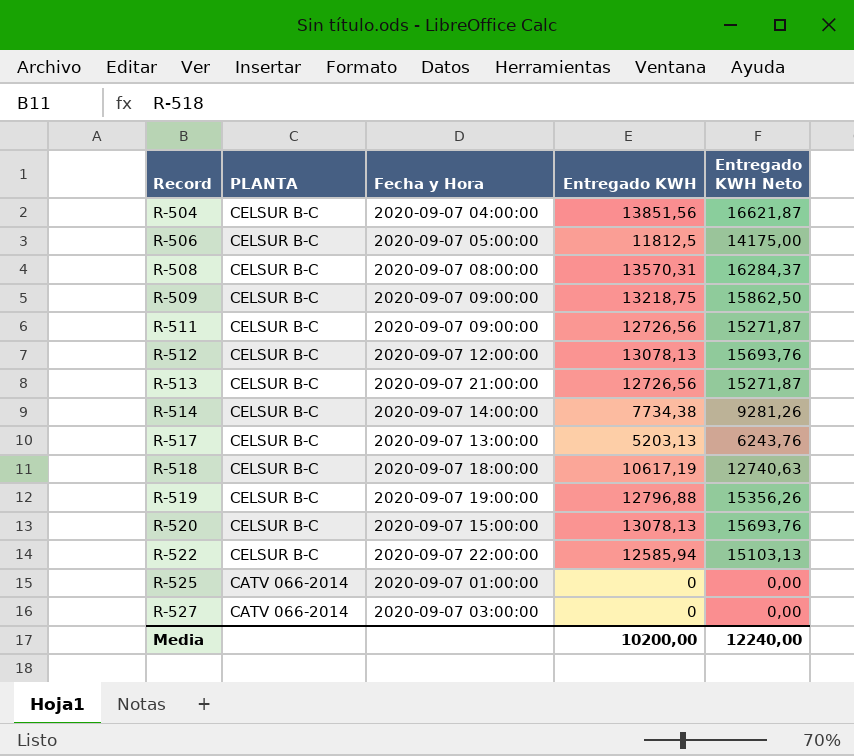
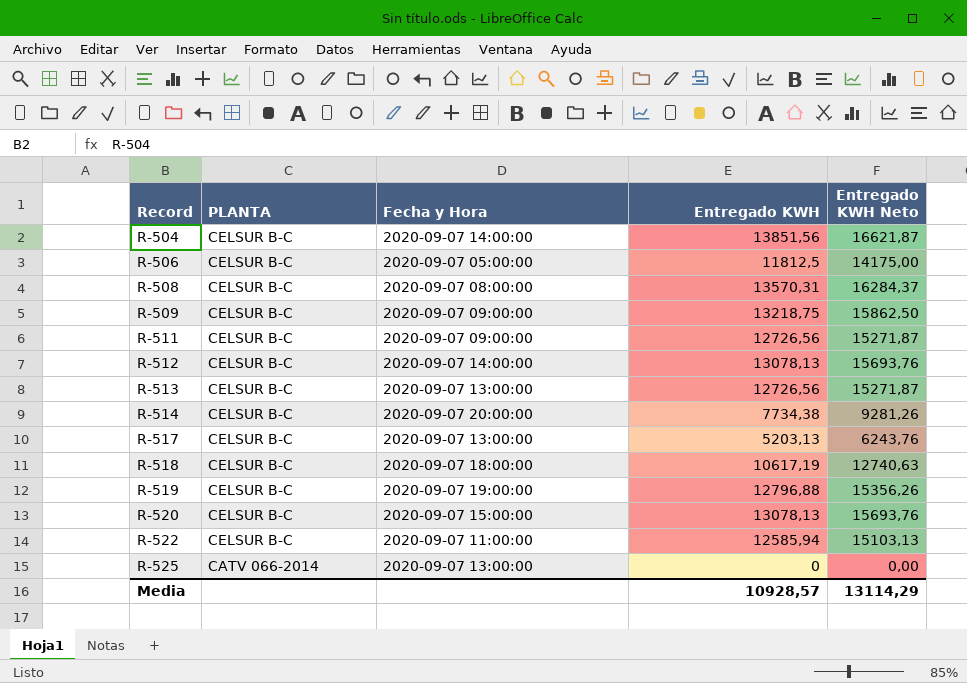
row R-527: CATV 066-2014 | 2020-09-07 03:00:00 | 0 | 0,00 -> none
R-504 | Fecha y Hora: 2020-09-07 04:00:00 -> 2020-09-07 14:00:00
R-512 | Fecha y Hora: 2020-09-07 12:00:00 -> 2020-09-07 14:00:00
R-513 | Fecha y Hora: 2020-09-07 21:00:00 -> 2020-09-07 13:00:00
R-514 | Fecha y Hora: 2020-09-07 14:00:00 -> 2020-09-07 20:00:00
R-522 | Fecha y Hora: 2020-09-07 22:00:00 -> 2020-09-07 11:00:00
R-525 | Fecha y Hora: 2020-09-07 01:00:00 -> 2020-09-07 13:00:00
Media | Entregado KWH: 10200,00 -> 10928,57
Media | Entregado KWH Neto: 12240,00 -> 13114,29

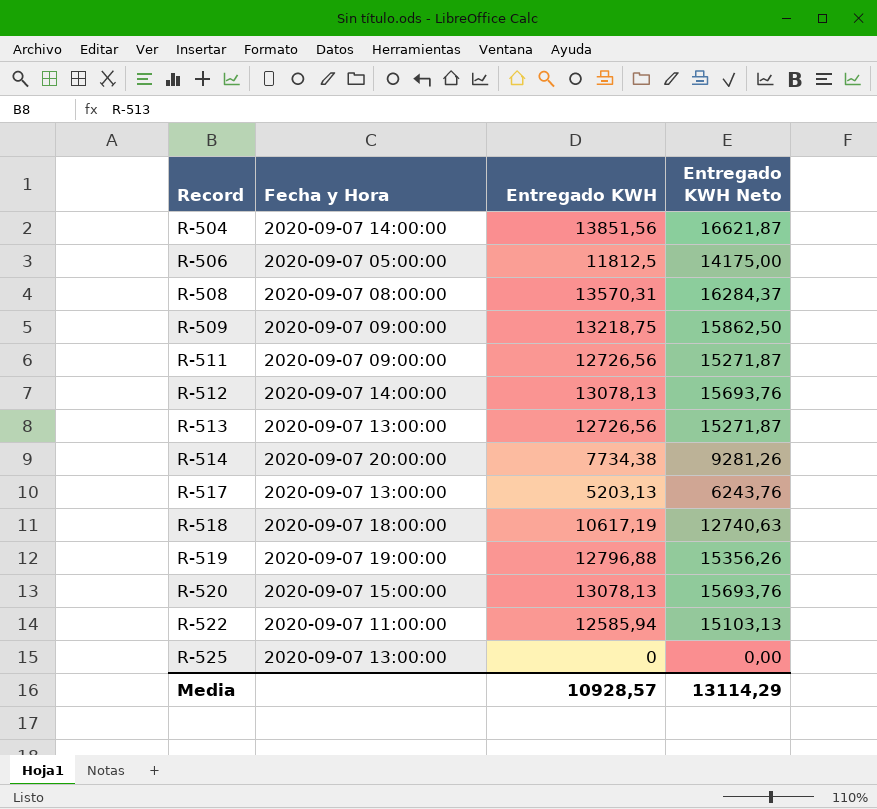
column PLANTA | position: 2 -> none

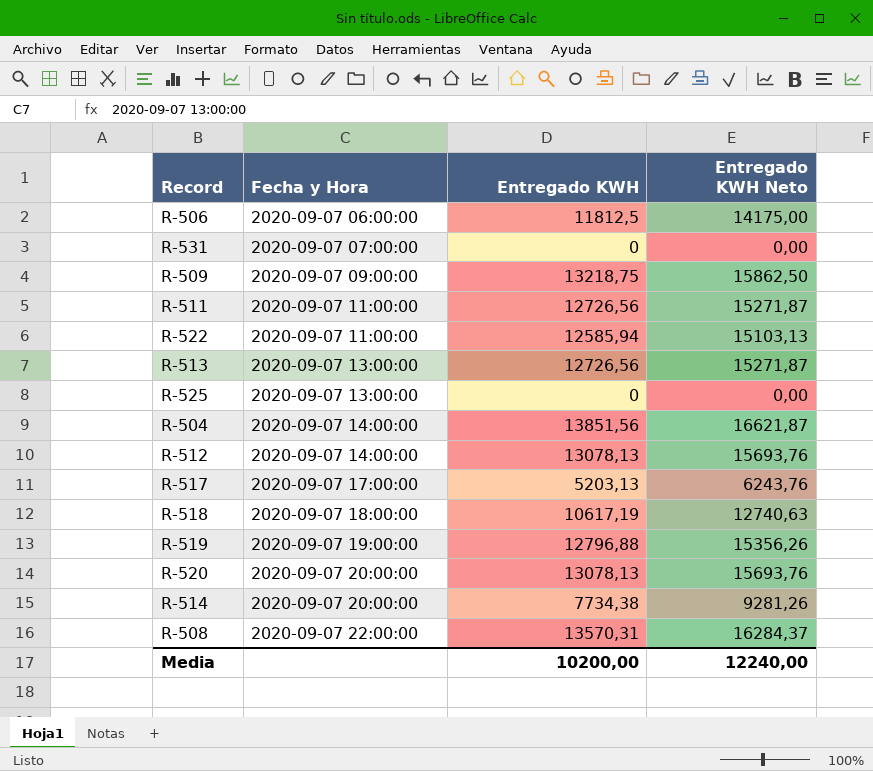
row order: Record ascending -> Fecha y Hora ascending
R-506 | Fecha y Hora: 2020-09-07 05:00:00 -> 2020-09-07 06:00:00
row R-531: none -> 2020-09-07 07:00:00 | 0 | 0,00
R-511 | Fecha y Hora: 2020-09-07 09:00:00 -> 2020-09-07 11:00:00
R-517 | Fecha y Hora: 2020-09-07 13:00:00 -> 2020-09-07 17:00:00
R-520 | Fecha y Hora: 2020-09-07 15:00:00 -> 2020-09-07 20:00:00
R-508 | Fecha y Hora: 2020-09-07 08:00:00 -> 2020-09-07 22:00:00
Media | Entregado KWH: 10928,57 -> 10200,00
Media | Entregado KWH Neto: 13114,29 -> 12240,00

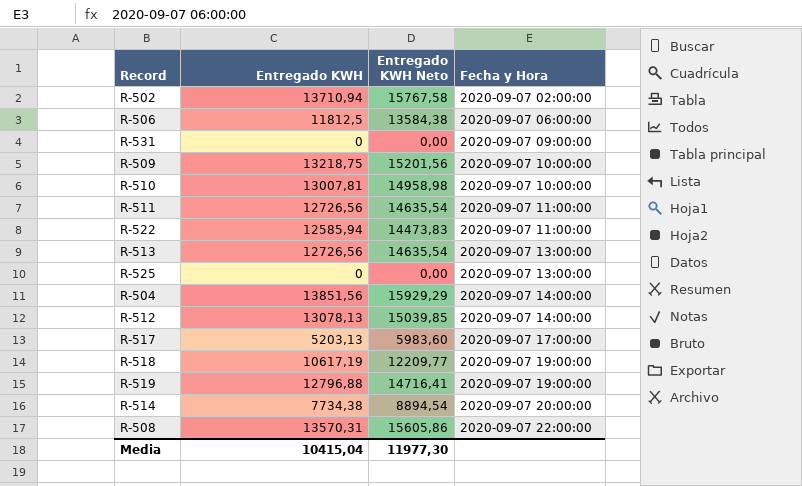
column Entregado KWH Neto | formula: [Entregado KWH] * 1,2 -> [Entregado KWH] * 1,15
column Fecha y Hora | position: 2 -> 4
row R-520: 2020-09-07 20:00:00 | 13078,13 | 15693,76 -> none
row R-502: none -> 13710,94 | 15767,58 | 2020-09-07 02:00:00
R-531 | Fecha y Hora: 2020-09-07 07:00:00 -> 2020-09-07 09:00:00
R-509 | Fecha y Hora: 2020-09-07 09:00:00 -> 2020-09-07 10:00:00
row R-510: none -> 13007,81 | 14958,98 | 2020-09-07 10:00:00
R-518 | Fecha y Hora: 2020-09-07 18:00:00 -> 2020-09-07 19:00:00
Media | Entregado KWH: 10200,00 -> 10415,04
Media | Entregado KWH Neto: 12240,00 -> 11977,30

